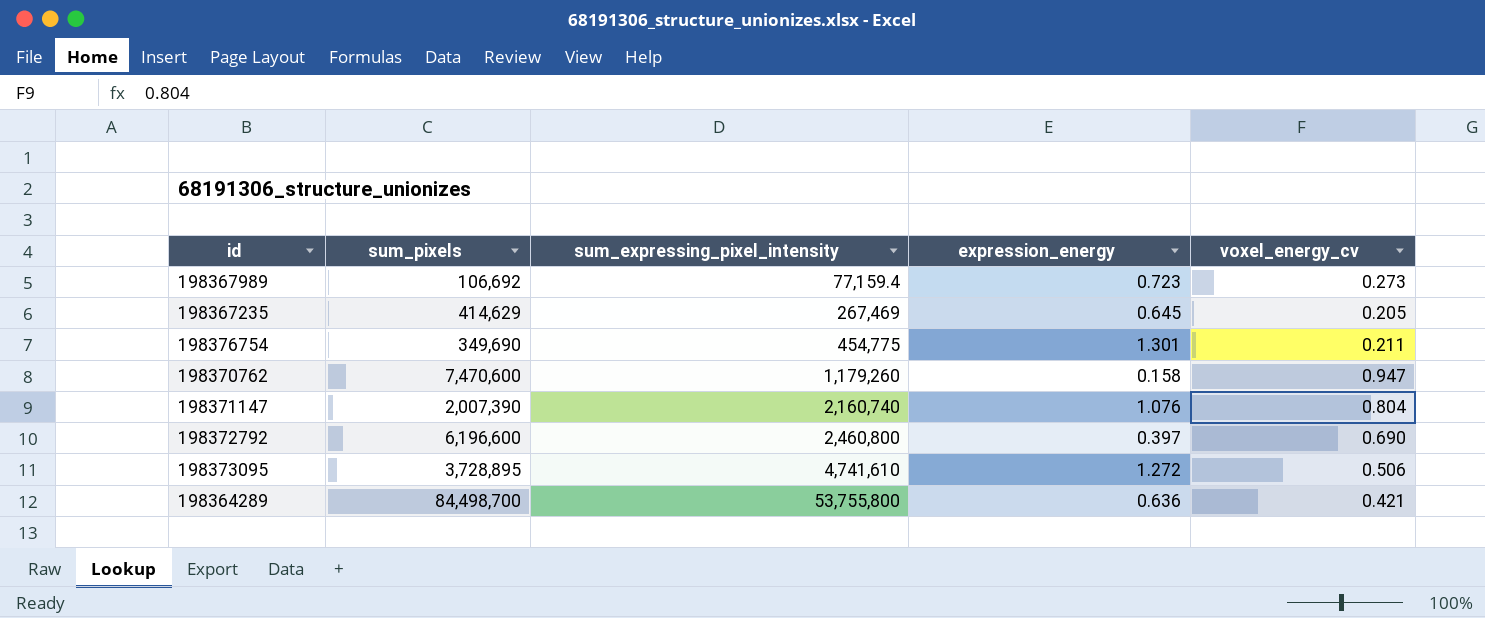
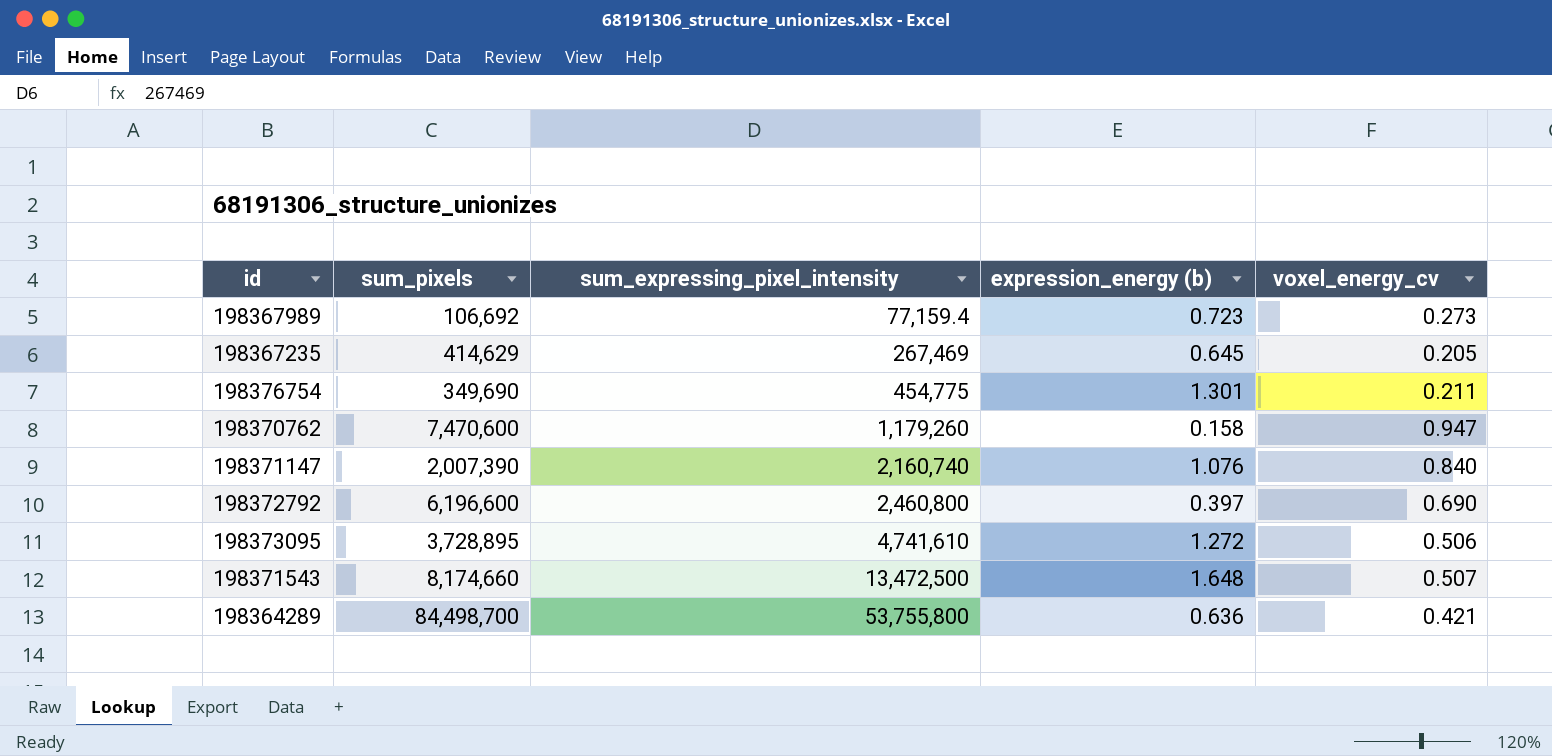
column name: expression_energy -> expression_energy (b)
198371147 | voxel_energy_cv: 0.804 -> 0.840
row 198371543: none -> 8,174,660 | 13,472,500 | 1.648 | 0.507

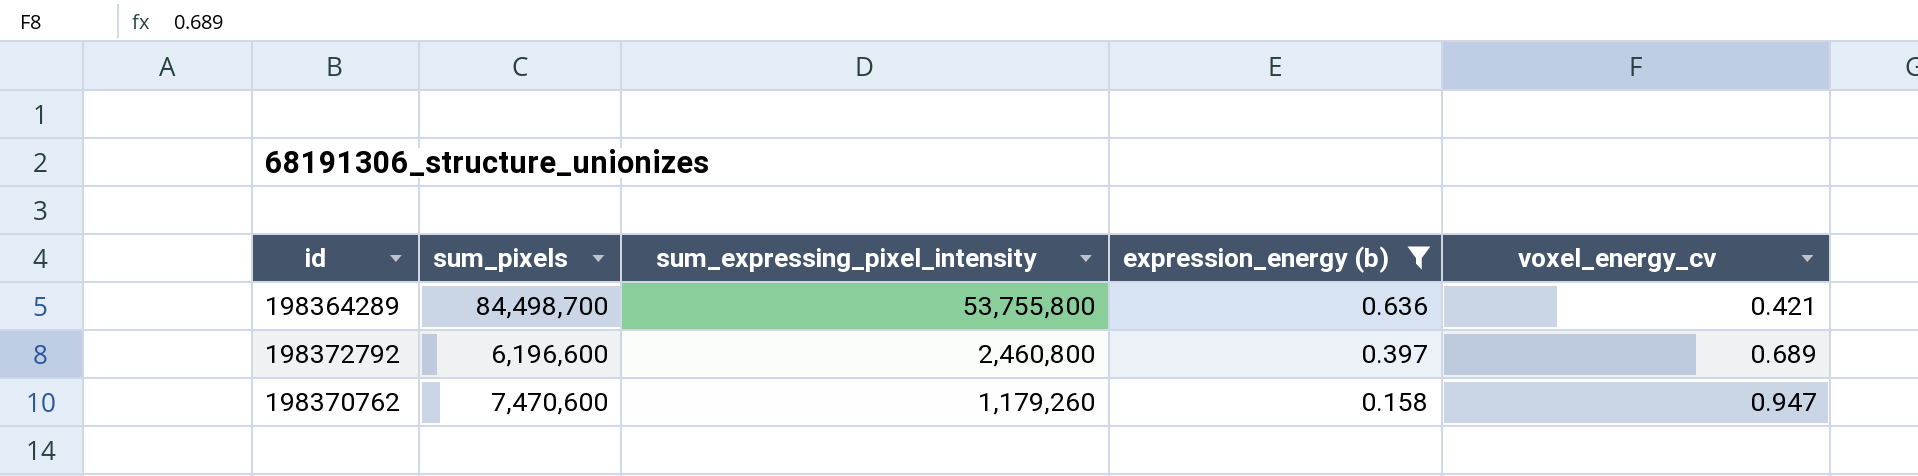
filter: none -> expression_energy (b) <= 0.636
row order: sum_expressing_pixel_intensity ascending -> sum_expressing_pixel_intensity descending
198372792 | voxel_energy_cv: 0.690 -> 0.689

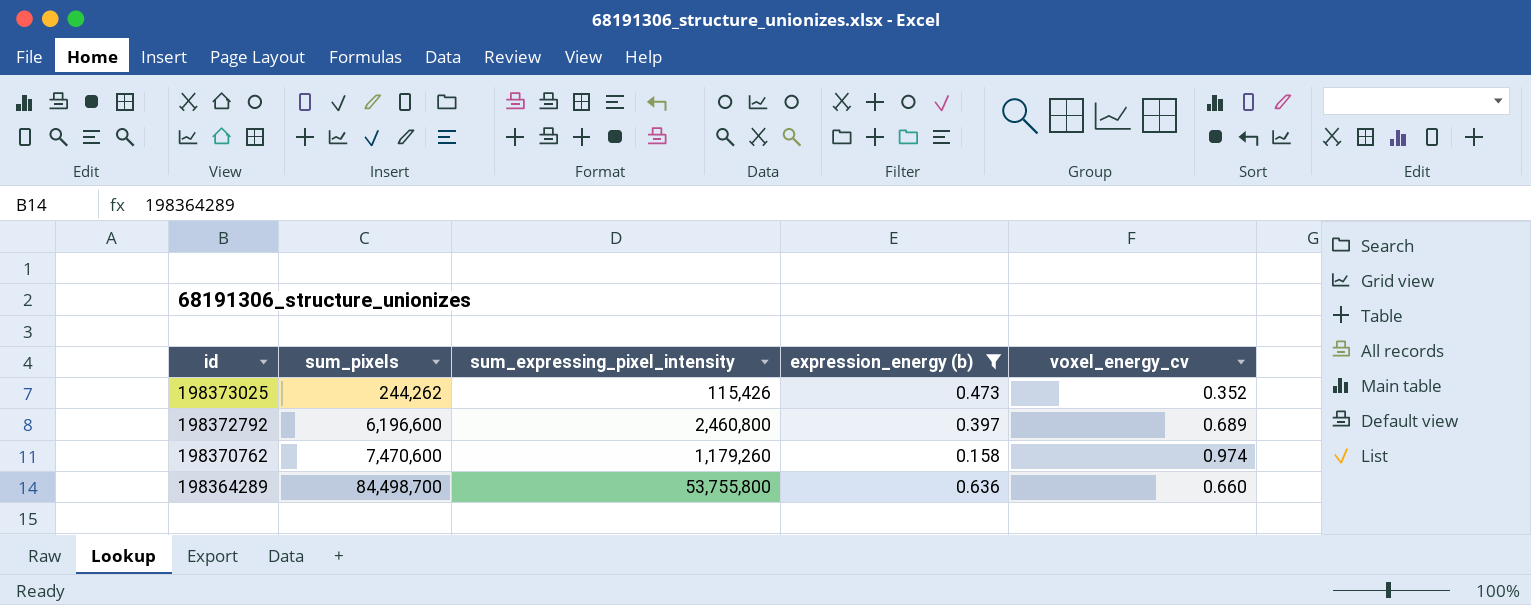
row order: sum_expressing_pixel_intensity descending -> id descending
row 198373025: none -> 244,262 | 115,426 | 0.473 | 0.352
198370762 | voxel_energy_cv: 0.947 -> 0.974
198364289 | voxel_energy_cv: 0.421 -> 0.660

